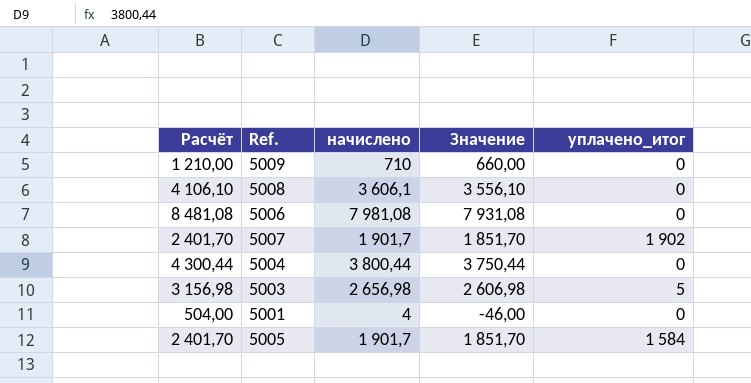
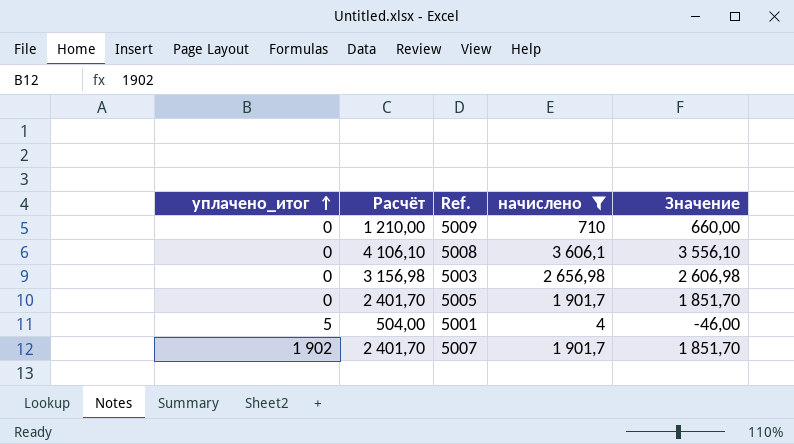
filter: none -> начислено <= 3 606,1
row order: none -> уплачено_итог ascending
column уплачено_итог | position: 5 -> 1
5003 | уплачено_итог: 5 -> 0
5005 | уплачено_итог: 1 584 -> 0
5001 | уплачено_итог: 0 -> 5

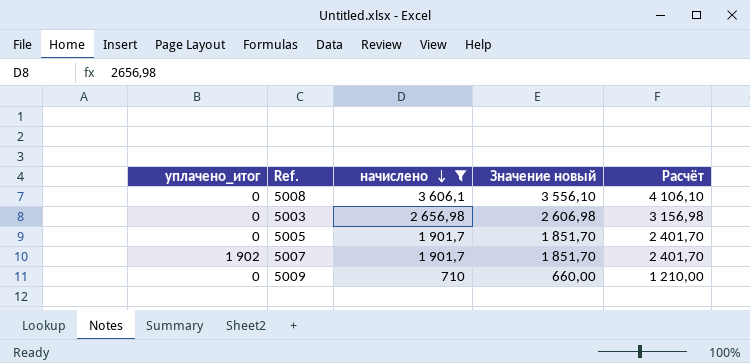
row order: уплачено_итог ascending -> начислено descending
column name: Значение -> Значение новый
column Расчёт | position: 2 -> 5
row 5001: 5 | 504,00 | 4 | -46,00 -> none

